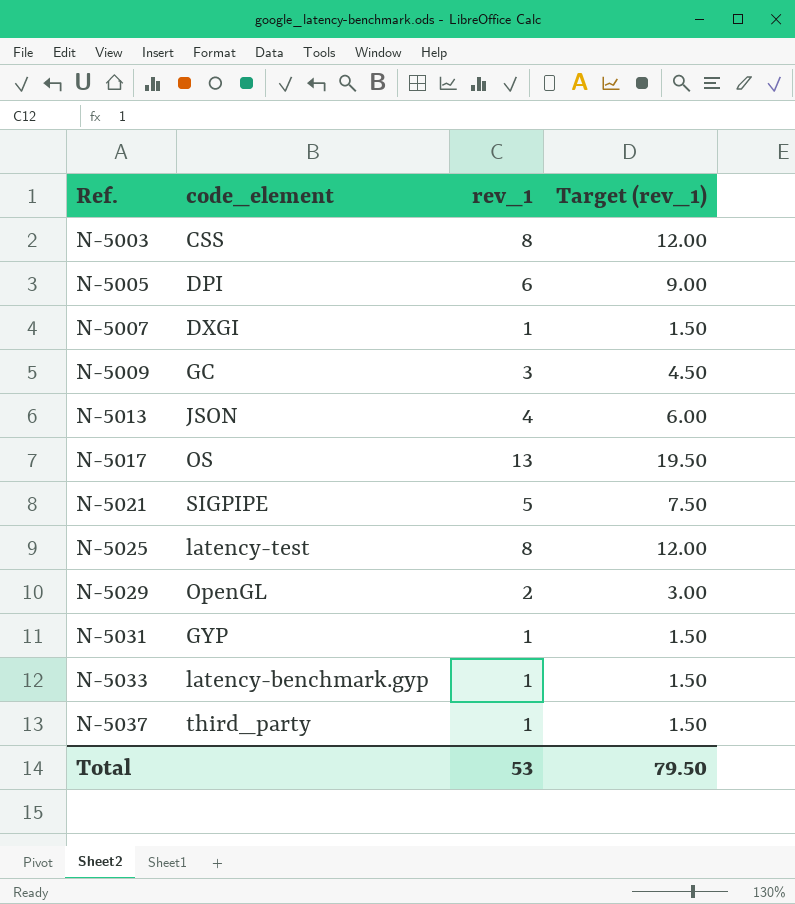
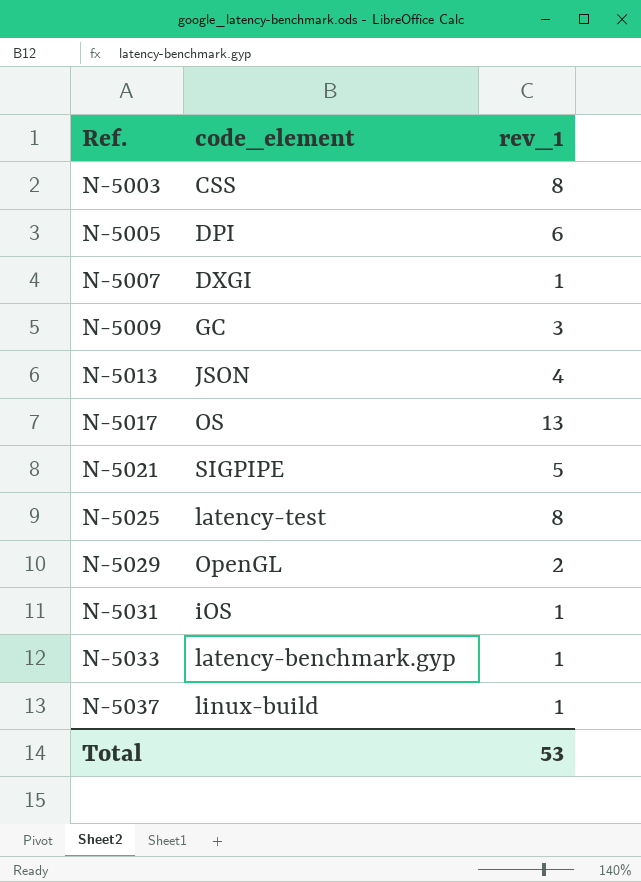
column Target (rev_1) | formula: [rev_1] * 1.5 -> none
N-5031 | code_element: GYP -> iOS
N-5037 | code_element: third_party -> linux-build

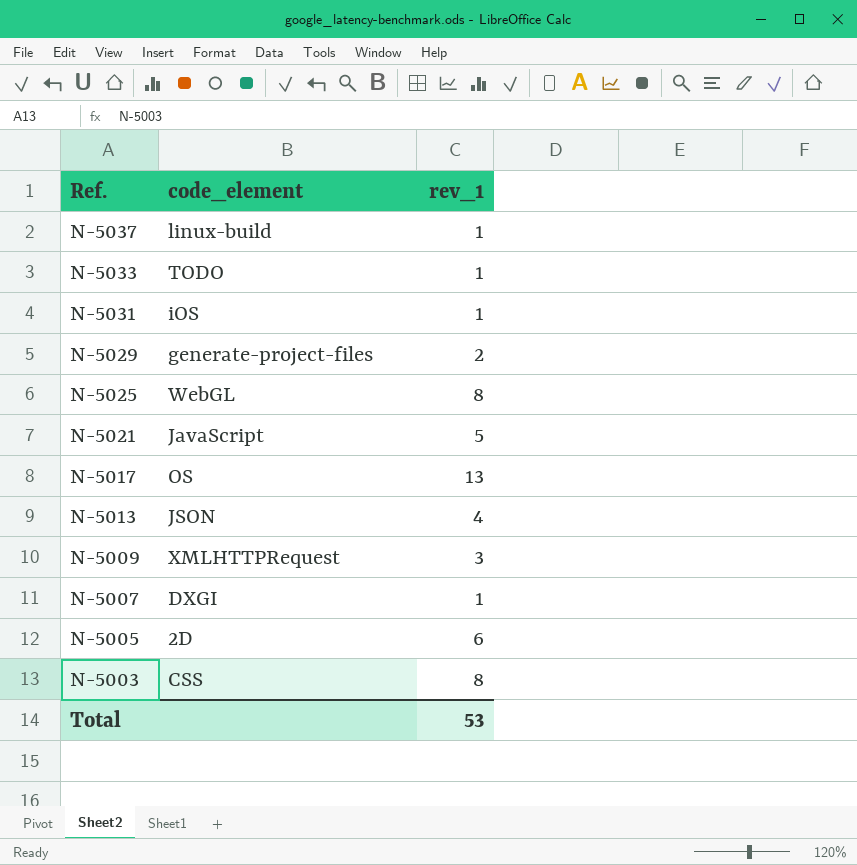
row order: Ref. ascending -> Ref. descending
N-5033 | code_element: latency-benchmark.gyp -> TODO
N-5029 | code_element: OpenGL -> generate-project-files
N-5025 | code_element: latency-test -> WebGL
N-5021 | code_element: SIGPIPE -> JavaScript
N-5009 | code_element: GC -> XMLHTTPRequest
N-5005 | code_element: DPI -> 2D

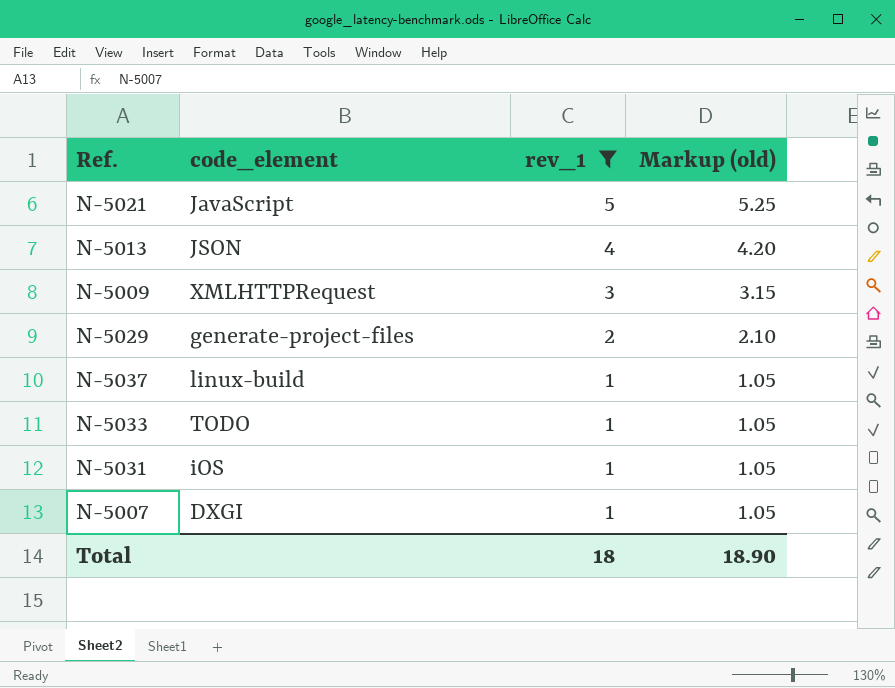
filter: none -> rev_1 <= 5
row order: Ref. descending -> rev_1 descending
column Markup (old) | formula: none -> [rev_1] * 1.05
Total | rev_1: 53 -> 18

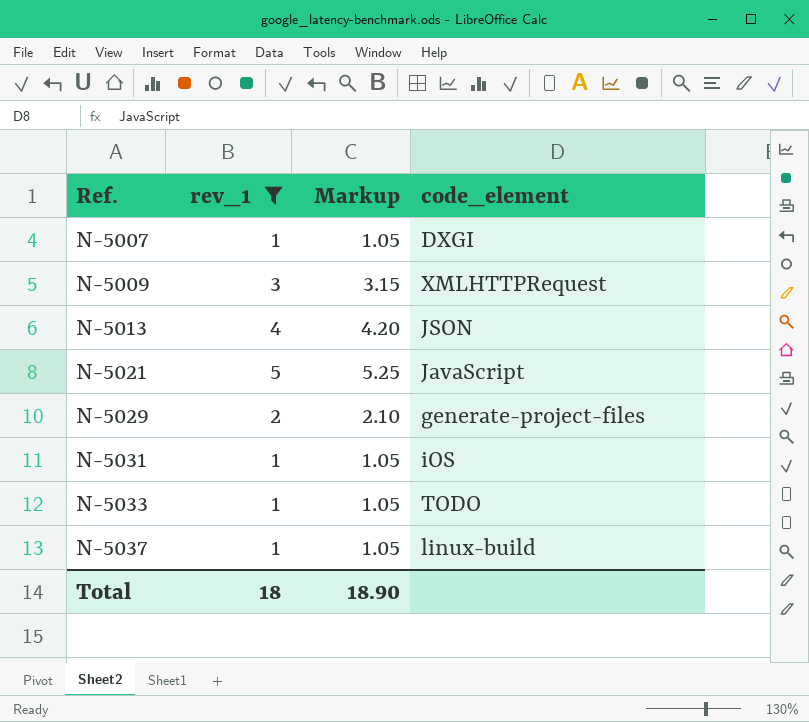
row order: rev_1 descending -> Ref. ascending
column name: Markup (old) -> Markup
column code_element | position: 2 -> 4

